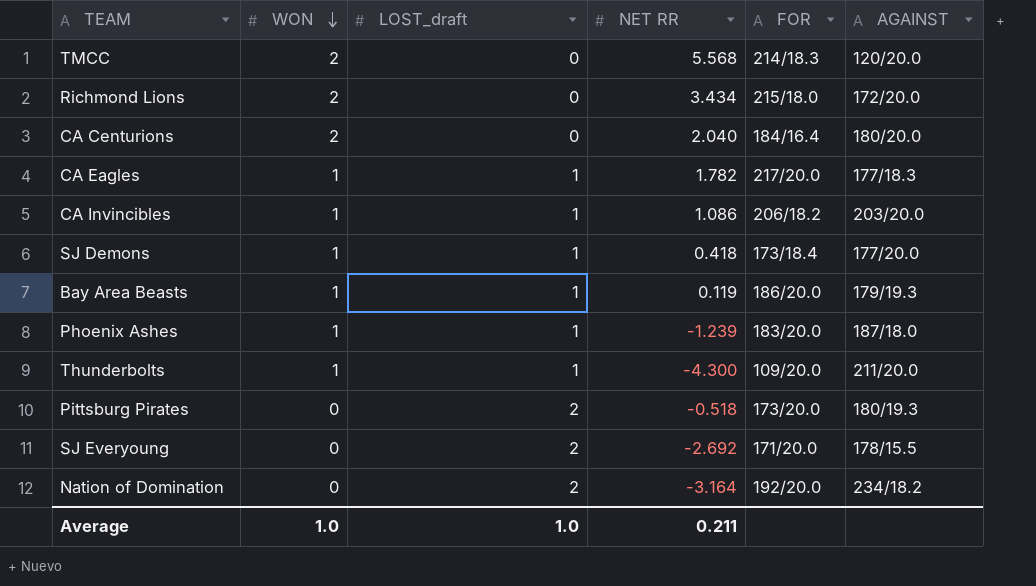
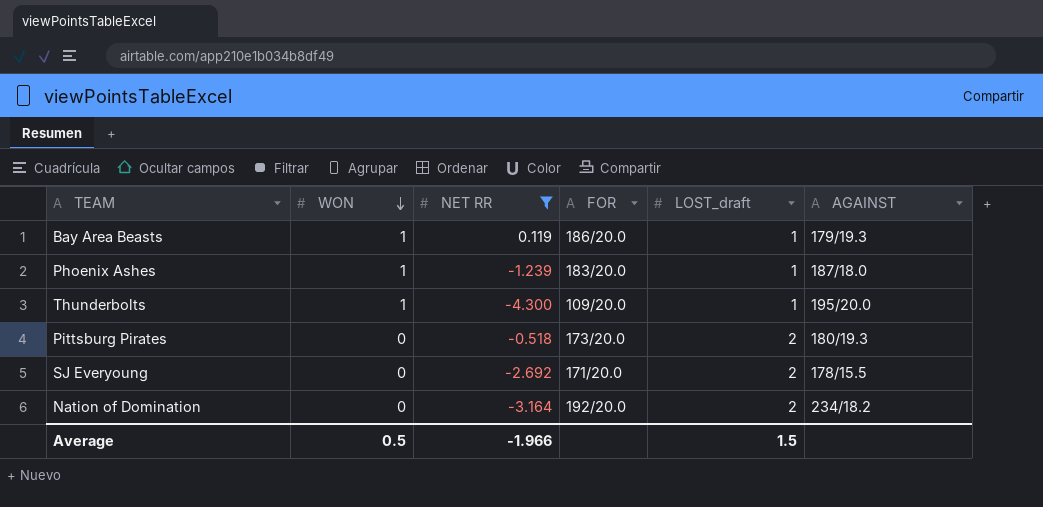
filter: none -> NET RR <= 0.119
column LOST_draft | position: 3 -> 5
Thunderbolts | AGAINST: 211/20.0 -> 195/20.0
Average | WON: 1.0 -> 0.5
Average | NET RR: 0.211 -> -1.966
Average | LOST_draft: 1.0 -> 1.5

